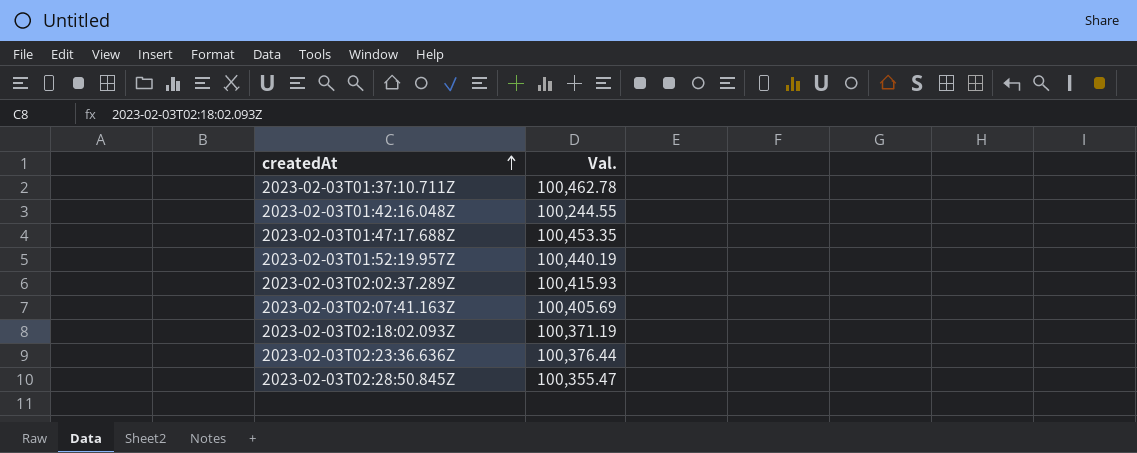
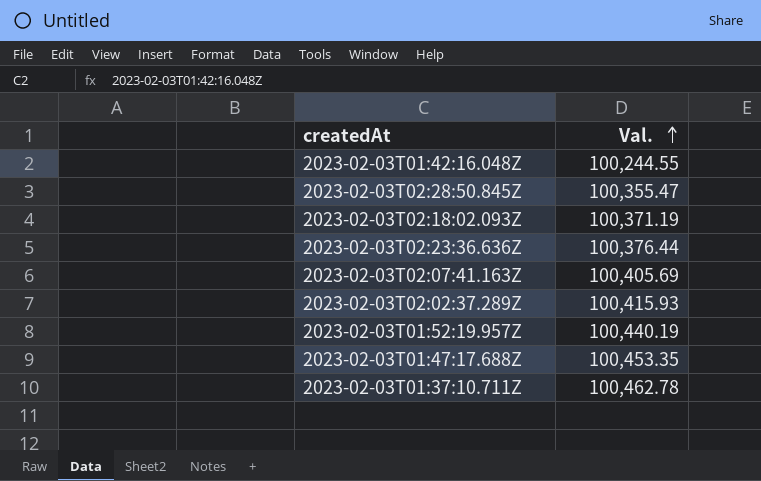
row order: createdAt ascending -> Val. ascending

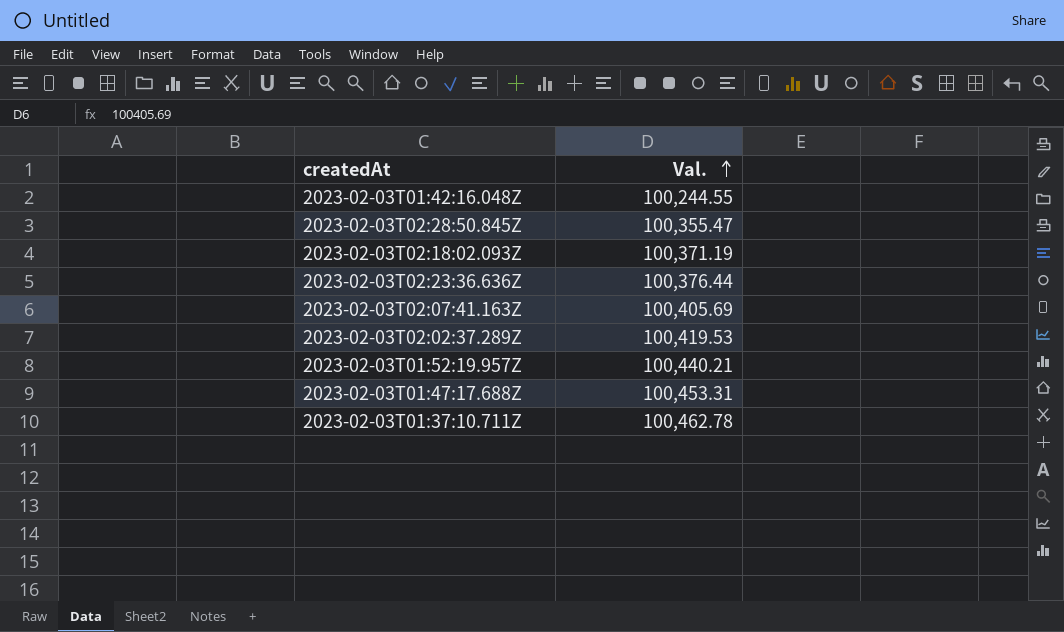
2023-02-03T02:02:37.289Z | Val.: 100,415.93 -> 100,419.53
2023-02-03T01:52:19.957Z | Val.: 100,440.19 -> 100,440.21
2023-02-03T01:47:17.688Z | Val.: 100,453.35 -> 100,453.31

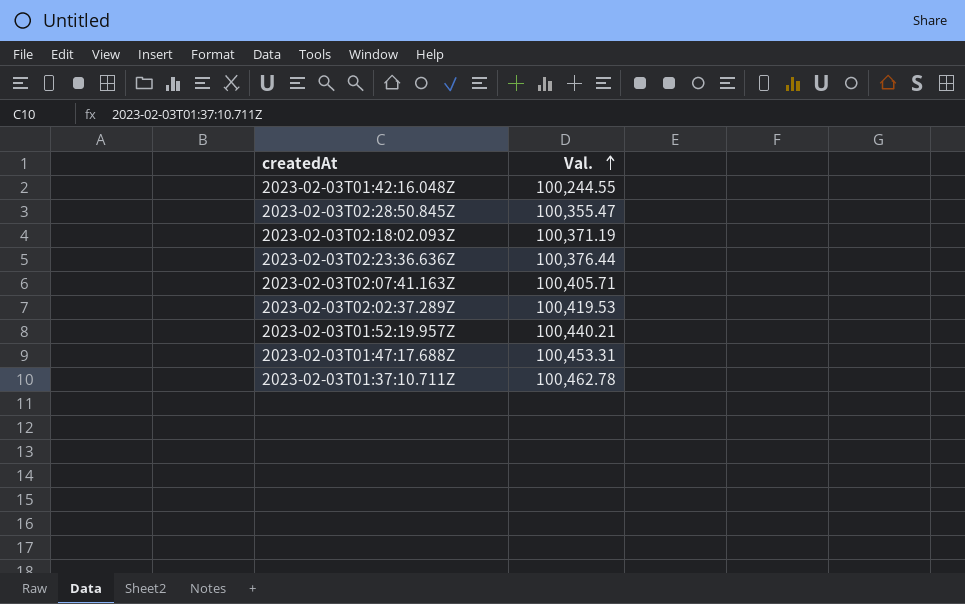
2023-02-03T02:07:41.163Z | Val.: 100,405.69 -> 100,405.71

